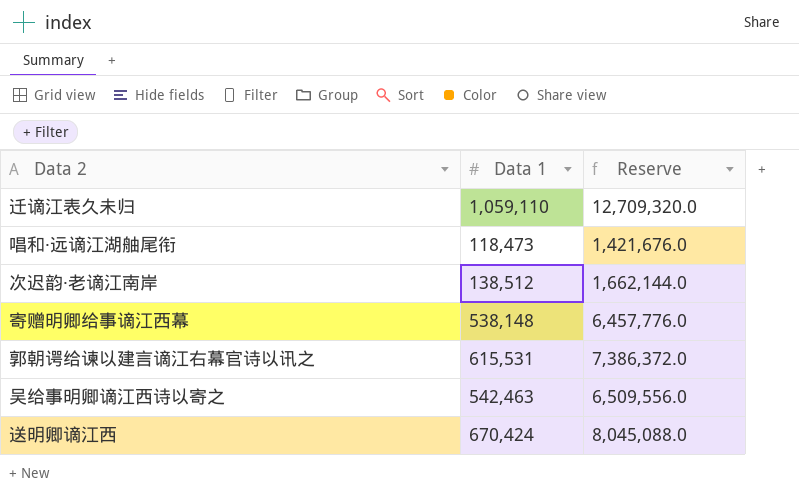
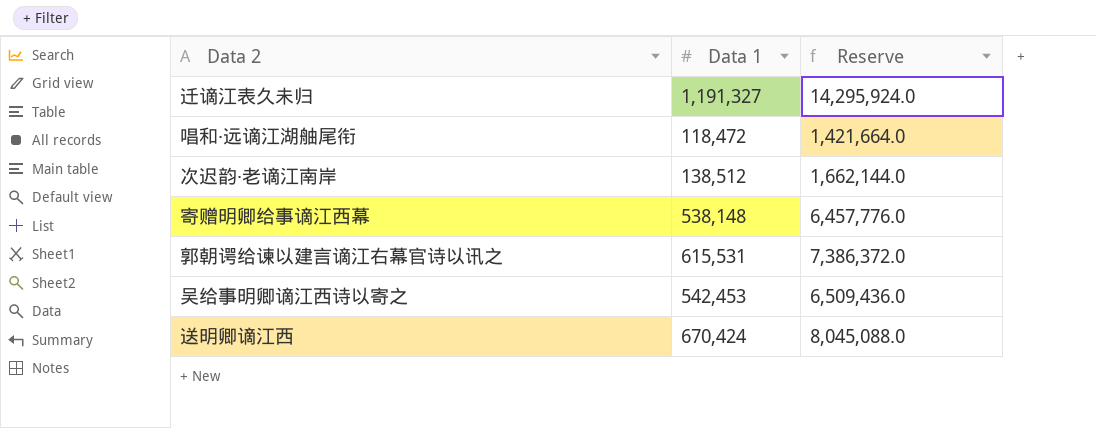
迁谪江表久未归 | Data 1: 1,059,110 -> 1,191,327
迁谪江表久未归 | Reserve: 12,709,320.0 -> 14,295,924.0
唱和·远谪江湖舳尾衔 | Data 1: 118,473 -> 118,472
唱和·远谪江湖舳尾衔 | Reserve: 1,421,676.0 -> 1,421,664.0
吴给事明卿谪江西诗以寄之 | Data 1: 542,463 -> 542,453
吴给事明卿谪江西诗以寄之 | Reserve: 6,509,556.0 -> 6,509,436.0

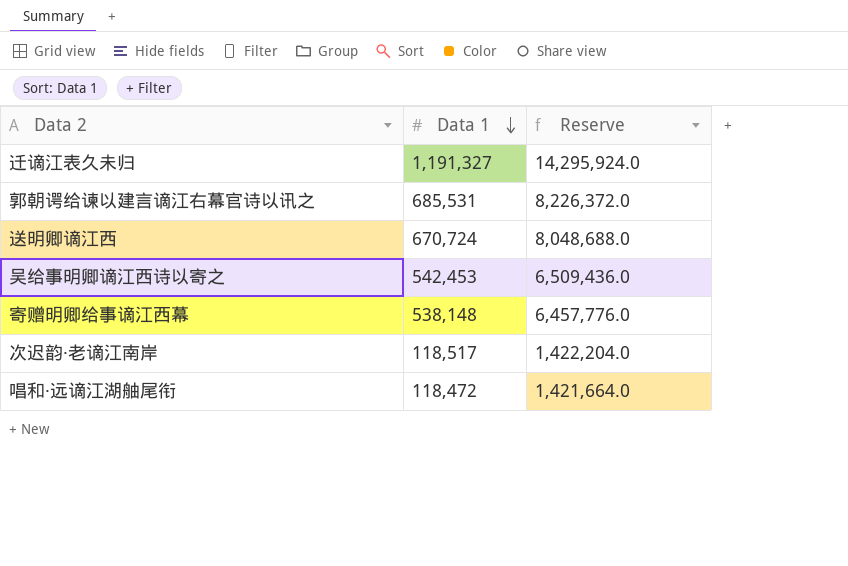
row order: none -> Data 1 descending
郭朝谔给谏以建言谪江右幕官诗以讯之 | Data 1: 615,531 -> 685,531
郭朝谔给谏以建言谪江右幕官诗以讯之 | Reserve: 7,386,372.0 -> 8,226,372.0
送明卿谪江西 | Data 1: 670,424 -> 670,724
送明卿谪江西 | Reserve: 8,045,088.0 -> 8,048,688.0
次迟韵·老谪江南岸 | Data 1: 138,512 -> 118,517
次迟韵·老谪江南岸 | Reserve: 1,662,144.0 -> 1,422,204.0

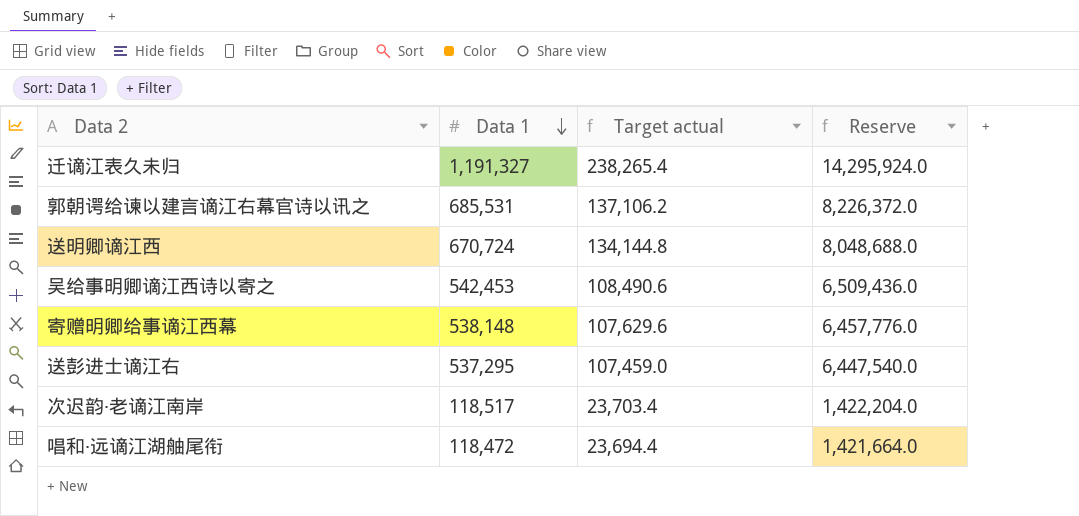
column Target actual | formula: none -> [Data 1] * 0.2
row 送彭进士谪江右: none -> 537,295 | 107,459.0 | 6,447,540.0

